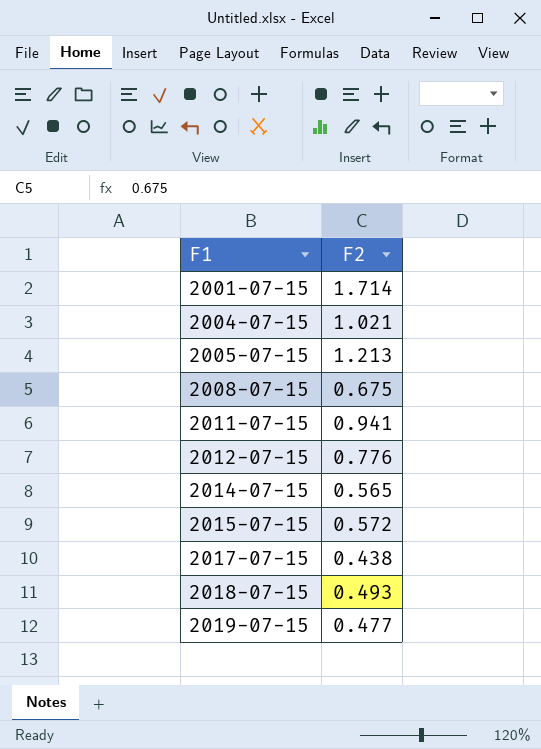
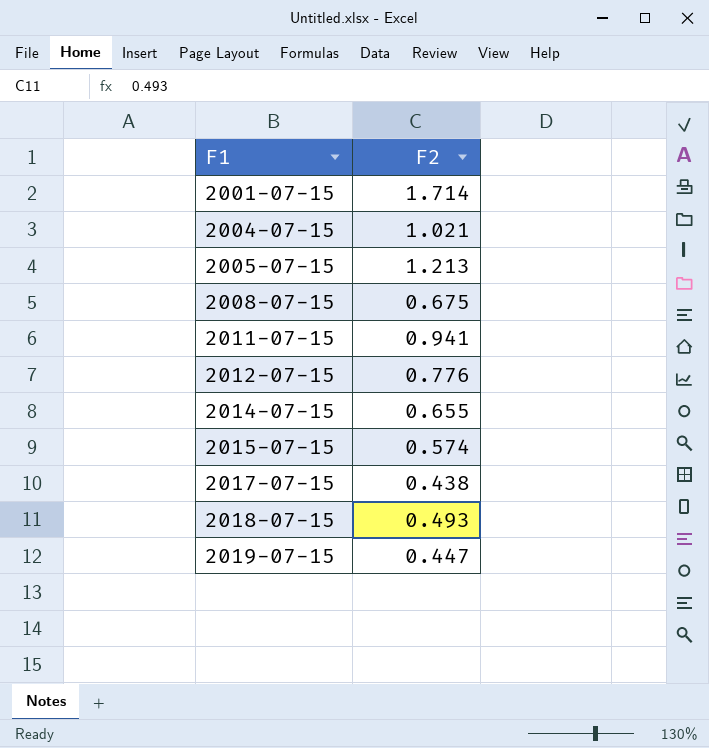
2014-07-15 | F2: 0.565 -> 0.655
2015-07-15 | F2: 0.572 -> 0.574
2019-07-15 | F2: 0.477 -> 0.447

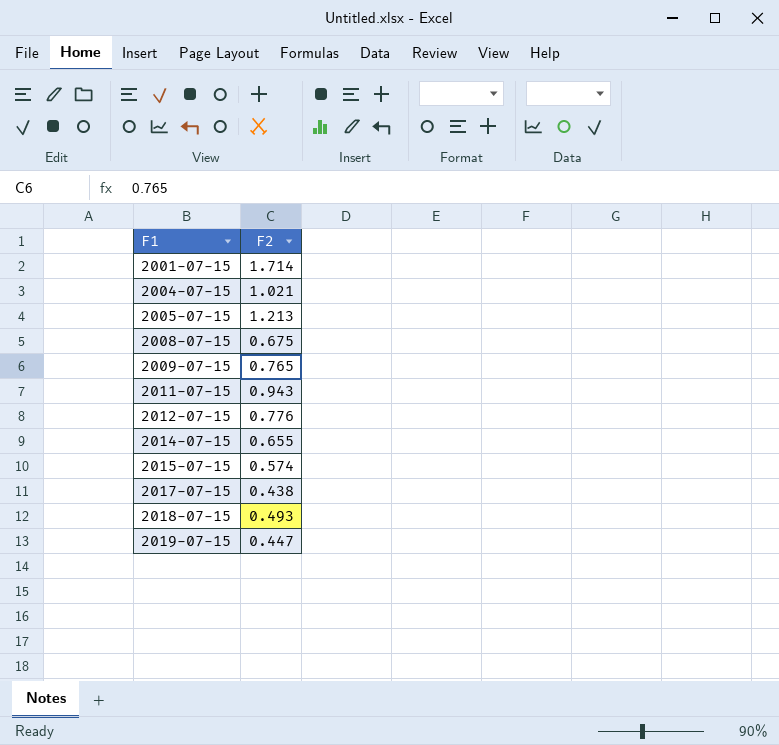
row 2009-07-15: none -> 0.765
2011-07-15 | F2: 0.941 -> 0.943

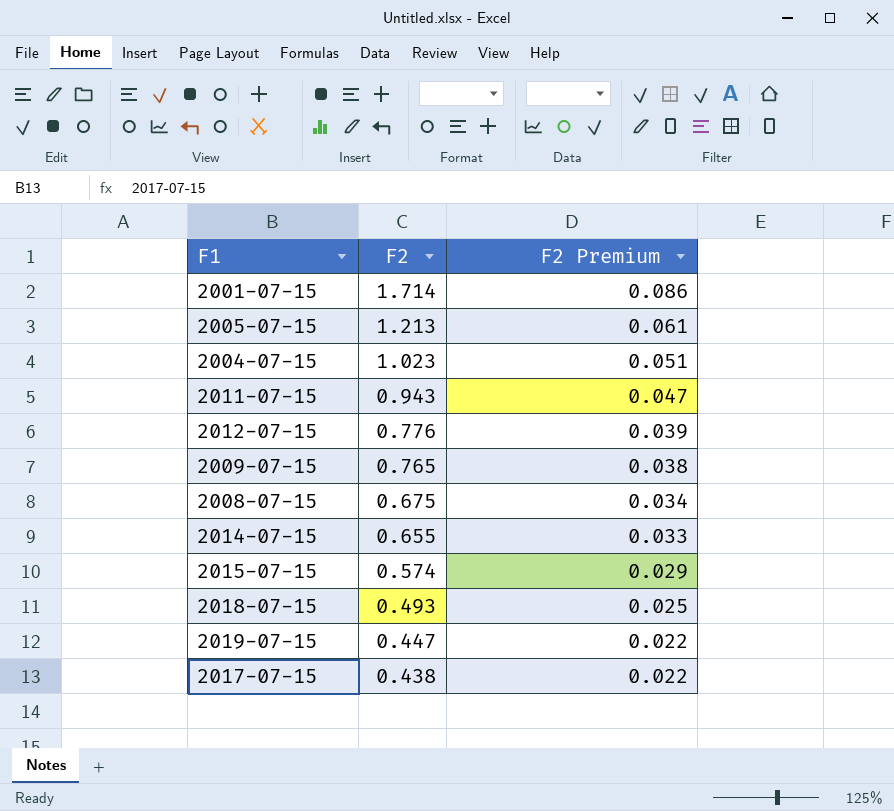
row order: F1 ascending -> F2 descending
column F2 Premium | formula: none -> [F2] * 0.05
2004-07-15 | F2: 1.021 -> 1.023

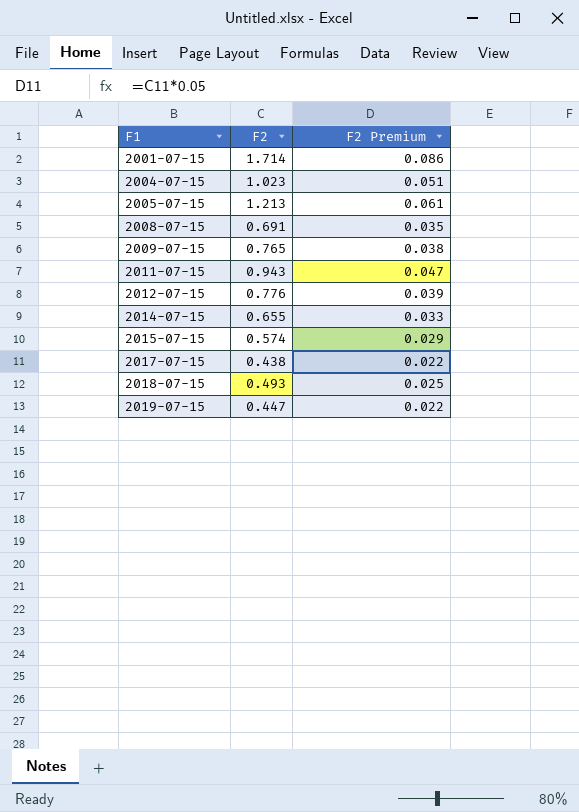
row order: F2 descending -> F1 ascending
2008-07-15 | F2: 0.675 -> 0.691
2008-07-15 | F2 Premium: 0.034 -> 0.035

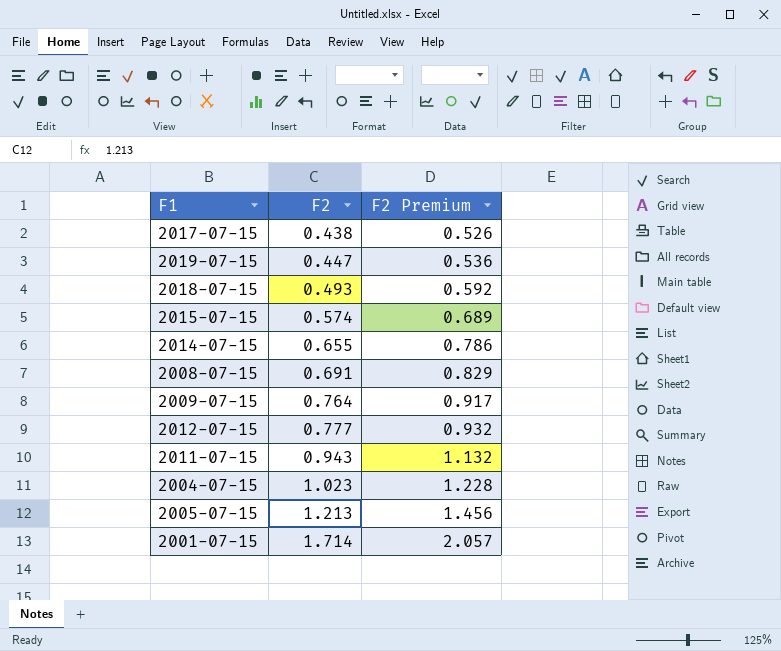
row order: F1 ascending -> F2 ascending
column F2 Premium | formula: [F2] * 0.05 -> [F2] * 1.2
2009-07-15 | F2: 0.765 -> 0.764
2012-07-15 | F2: 0.776 -> 0.777

